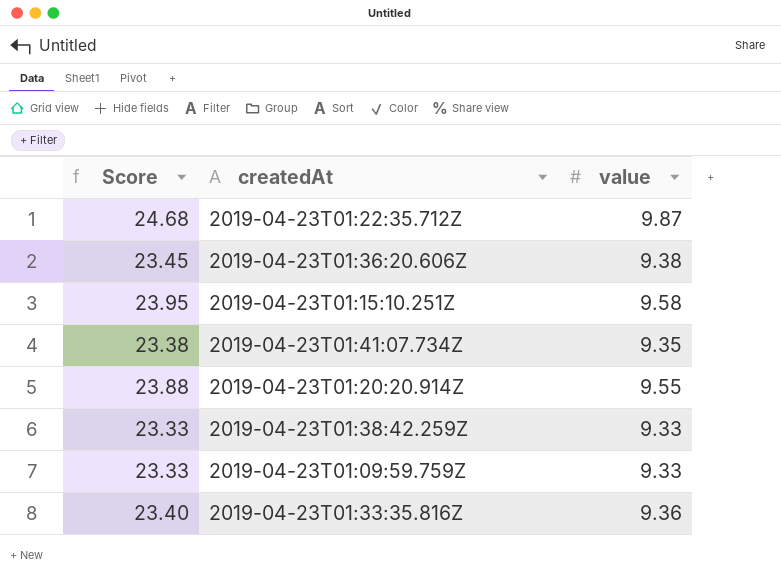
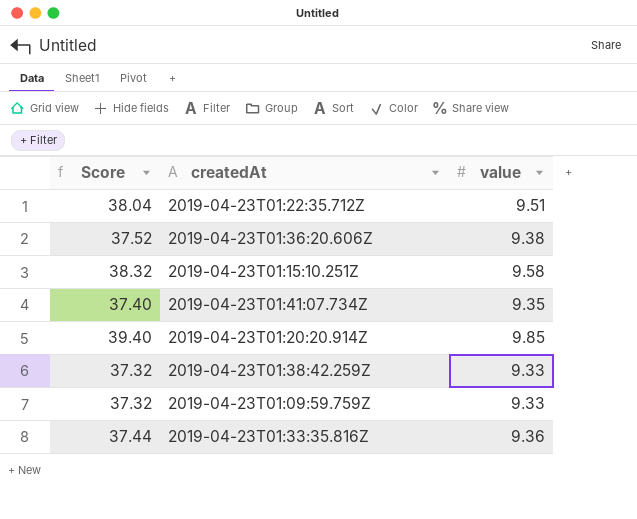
column Score | formula: [value] * 2.5 -> [value] * 4
2019-04-23T01:22:35.712Z | value: 9.87 -> 9.51
2019-04-23T01:20:20.914Z | value: 9.55 -> 9.85

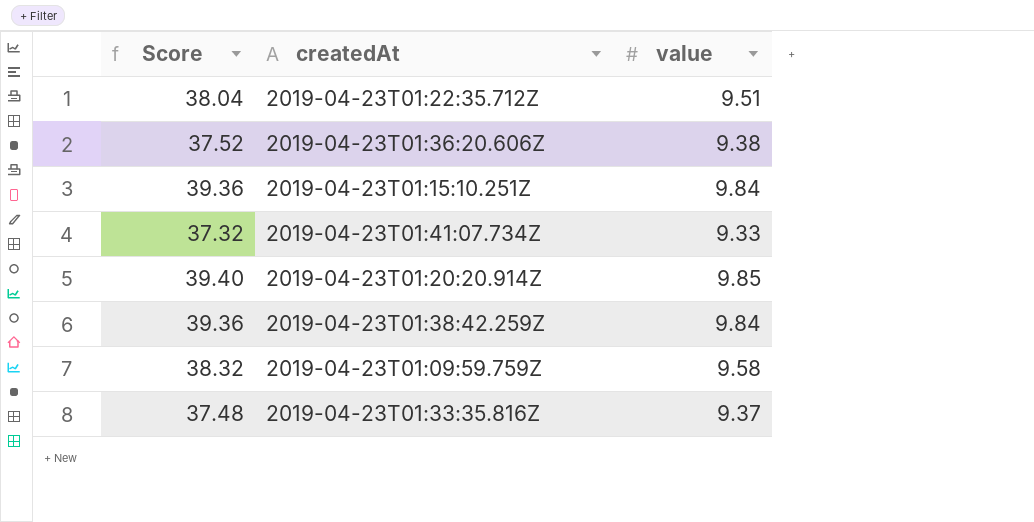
2019-04-23T01:15:10.251Z | Score: 38.32 -> 39.36
2019-04-23T01:15:10.251Z | value: 9.58 -> 9.84
2019-04-23T01:41:07.734Z | Score: 37.40 -> 37.32
2019-04-23T01:41:07.734Z | value: 9.35 -> 9.33
2019-04-23T01:38:42.259Z | Score: 37.32 -> 39.36
2019-04-23T01:38:42.259Z | value: 9.33 -> 9.84
2019-04-23T01:09:59.759Z | Score: 37.32 -> 38.32
2019-04-23T01:09:59.759Z | value: 9.33 -> 9.58
2019-04-23T01:33:35.816Z | Score: 37.44 -> 37.48
2019-04-23T01:33:35.816Z | value: 9.36 -> 9.37

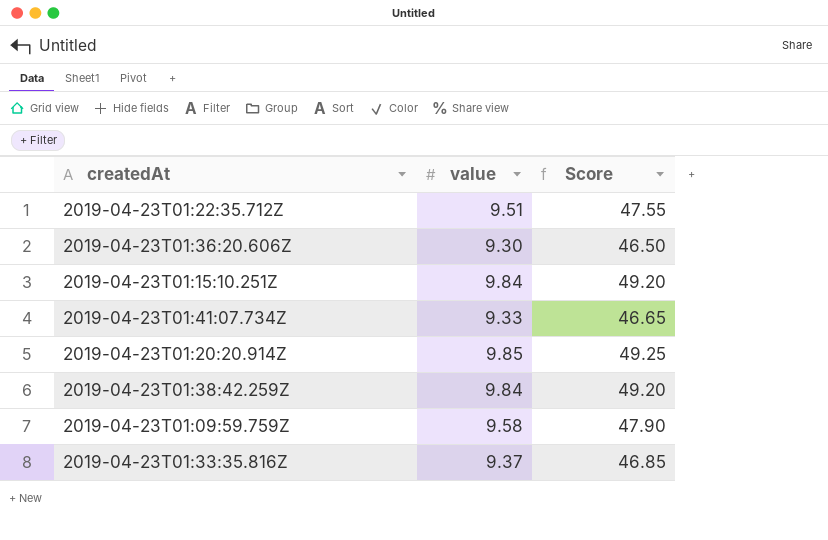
column Score | formula: [value] * 4 -> [value] * 5
column Score | position: 1 -> 3
2019-04-23T01:36:20.606Z | value: 9.38 -> 9.30

